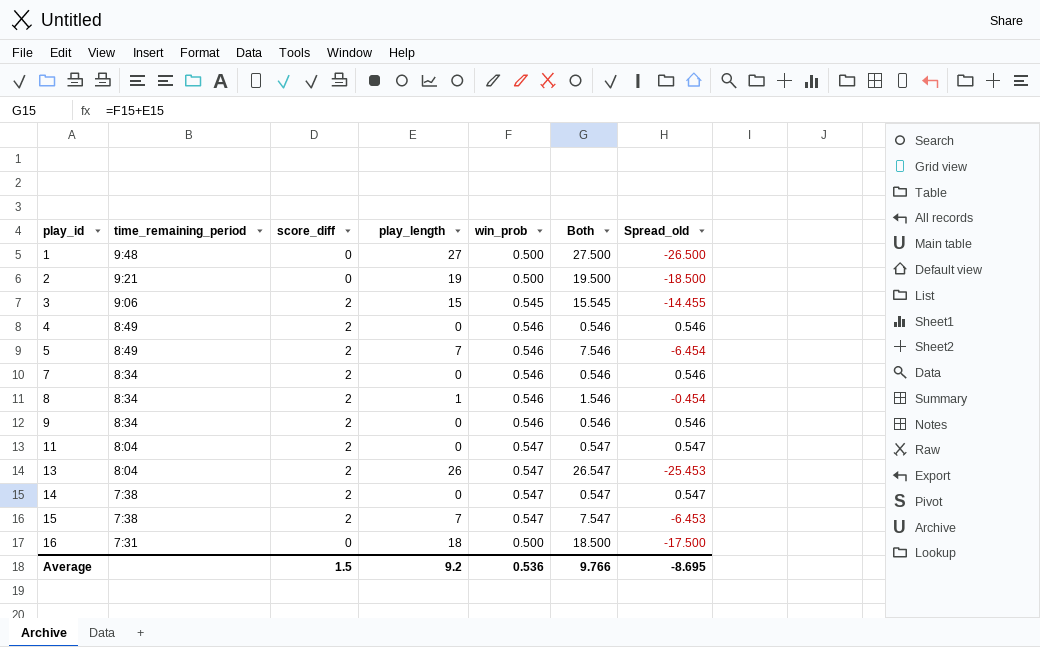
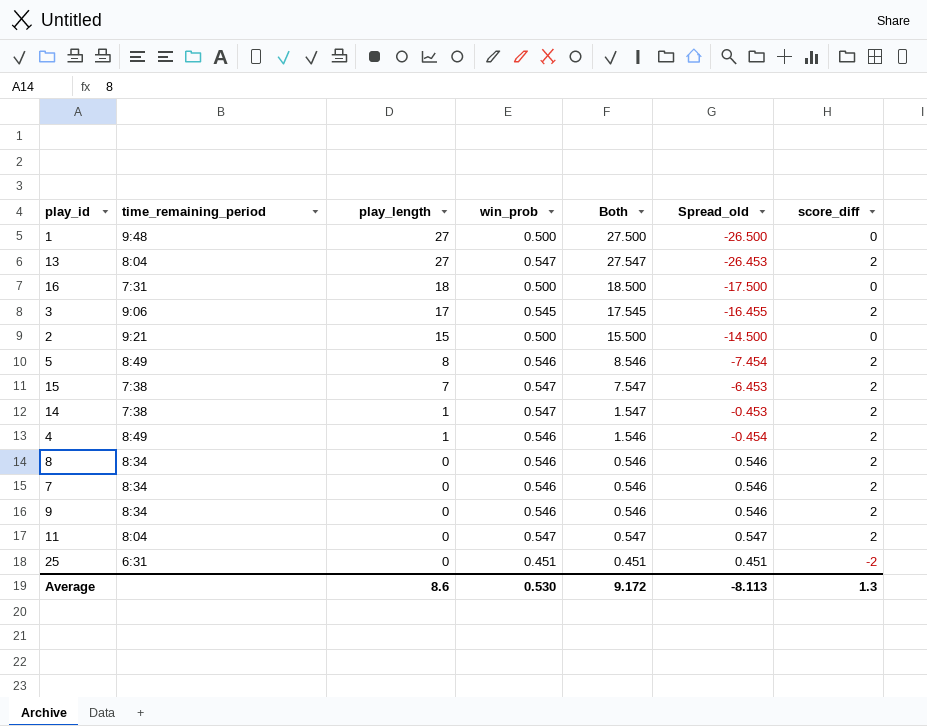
row order: play_id ascending -> play_length descending
column score_diff | position: 3 -> 7
13 | play_length: 26 -> 27
13 | Both: 26.547 -> 27.547
13 | Spread_old: -25.453 -> -26.453
3 | play_length: 15 -> 17
3 | Both: 15.545 -> 17.545
3 | Spread_old: -14.455 -> -16.455
2 | play_length: 19 -> 15
2 | Both: 19.500 -> 15.500
2 | Spread_old: -18.500 -> -14.500
5 | play_length: 7 -> 8
5 | Both: 7.546 -> 8.546
5 | Spread_old: -6.454 -> -7.454
14 | play_length: 0 -> 1
14 | Both: 0.547 -> 1.547
14 | Spread_old: 0.547 -> -0.453
4 | play_length: 0 -> 1
4 | Both: 0.546 -> 1.546
4 | Spread_old: 0.546 -> -0.454
8 | play_length: 1 -> 0
8 | Both: 1.546 -> 0.546
8 | Spread_old: -0.454 -> 0.546
row 25: none -> 6:31 | 0 | 0.451 | 0.451 | 0.451 | -2
Average | play_length: 9.2 -> 8.6
Average | win_prob: 0.536 -> 0.530
Average | Both: 9.766 -> 9.172
Average | Spread_old: -8.695 -> -8.113
Average | score_diff: 1.5 -> 1.3

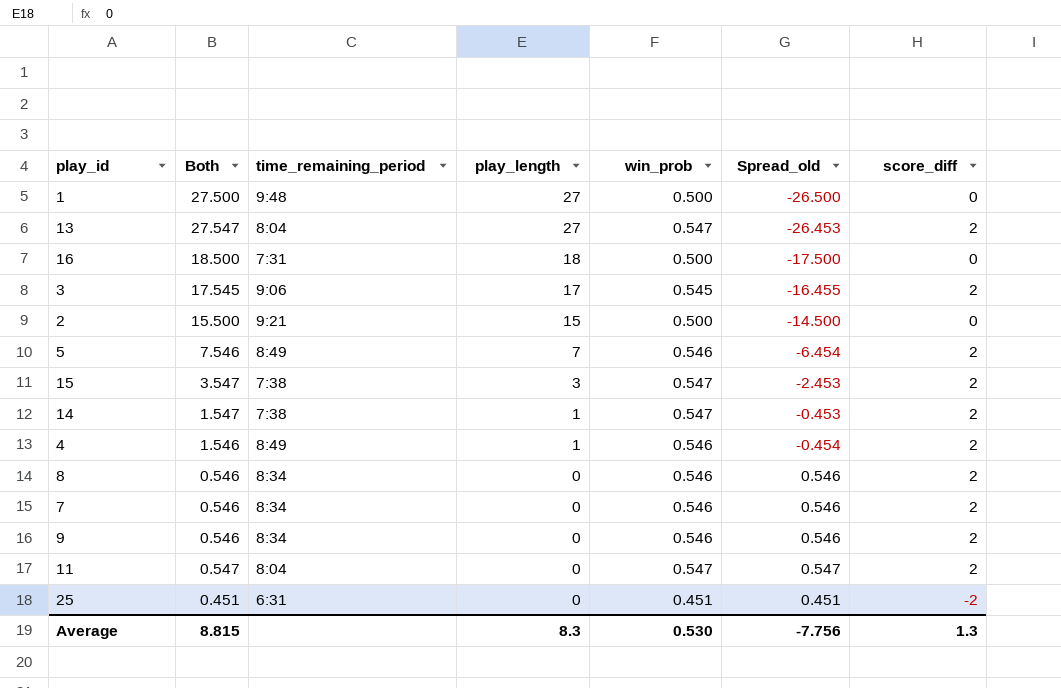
column Both | position: 5 -> 2
5 | Both: 8.546 -> 7.546
5 | play_length: 8 -> 7
5 | Spread_old: -7.454 -> -6.454
15 | Both: 7.547 -> 3.547
15 | play_length: 7 -> 3
15 | Spread_old: -6.453 -> -2.453
Average | Both: 9.172 -> 8.815
Average | play_length: 8.6 -> 8.3
Average | Spread_old: -8.113 -> -7.756

